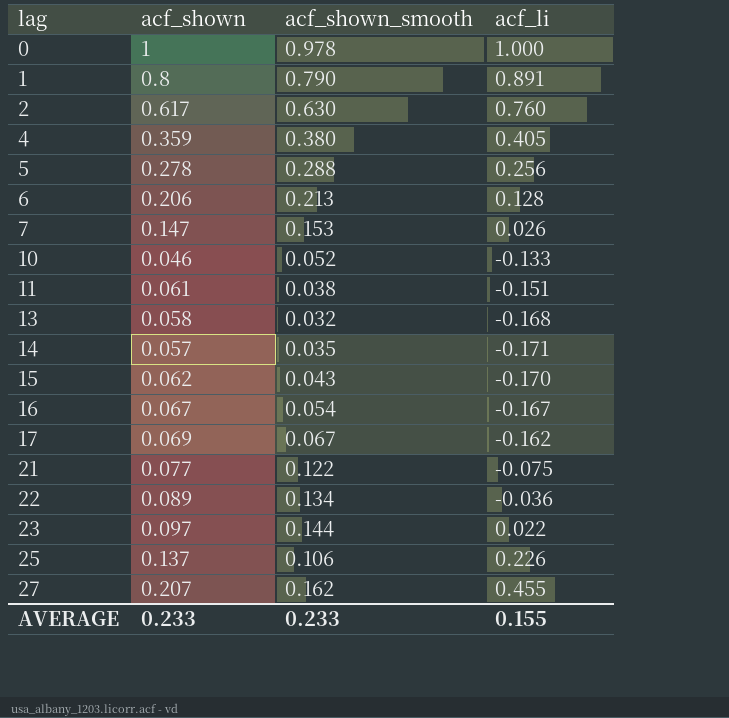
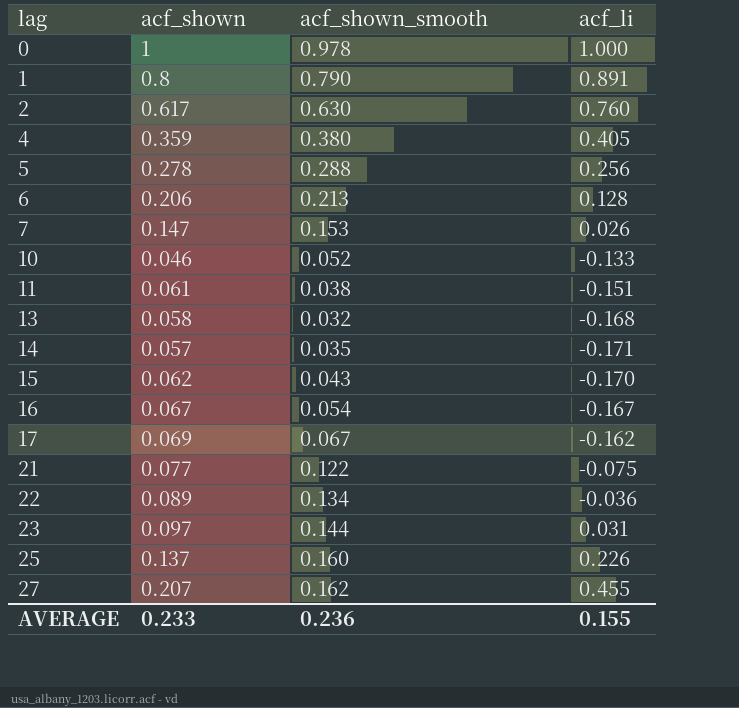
23 | acf_li: 0.022 -> 0.031
25 | acf_shown_smooth: 0.106 -> 0.160
AVERAGE | acf_shown_smooth: 0.233 -> 0.236

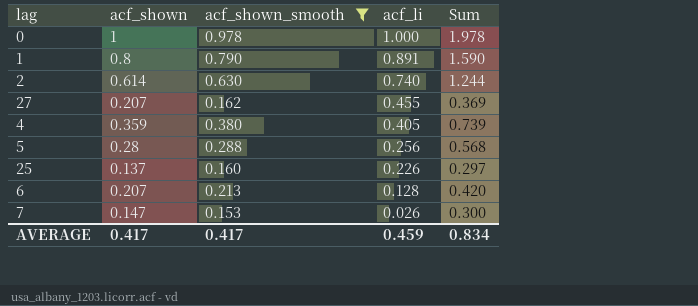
filter: none -> acf_shown_smooth >= 0.153
row order: lag ascending -> acf_li descending
column Sum | formula: none -> [acf_shown] + [acf_shown_smooth]
2 | acf_shown: 0.617 -> 0.614
2 | acf_li: 0.760 -> 0.740
5 | acf_shown: 0.278 -> 0.28
6 | acf_shown: 0.206 -> 0.207
AVERAGE | acf_shown: 0.233 -> 0.417
AVERAGE | acf_shown_smooth: 0.236 -> 0.417
AVERAGE | acf_li: 0.155 -> 0.459

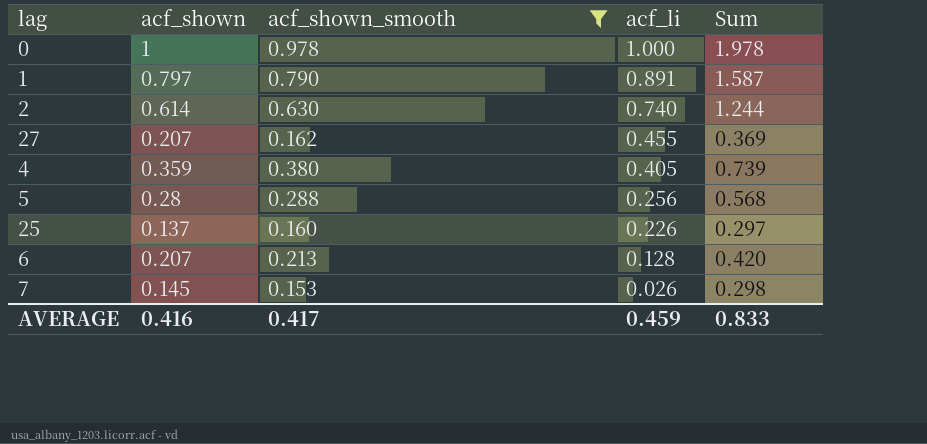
1 | acf_shown: 0.8 -> 0.797
1 | Sum: 1.590 -> 1.587
7 | acf_shown: 0.147 -> 0.145
7 | Sum: 0.300 -> 0.298
AVERAGE | acf_shown: 0.417 -> 0.416
AVERAGE | Sum: 0.834 -> 0.833

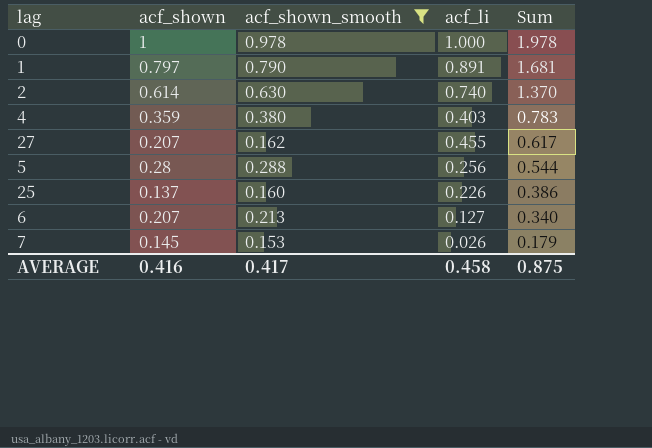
row order: acf_li descending -> Sum descending
column Sum | formula: [acf_shown] + [acf_shown_smooth] -> [acf_shown_smooth] + [acf_li]
4 | acf_li: 0.405 -> 0.403
6 | acf_li: 0.128 -> 0.127
AVERAGE | acf_li: 0.459 -> 0.458
AVERAGE | Sum: 0.833 -> 0.875

